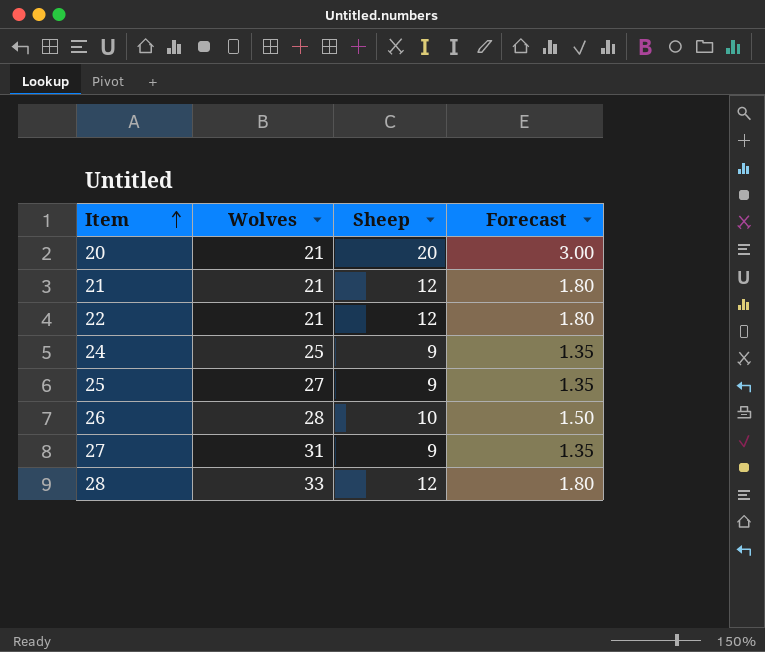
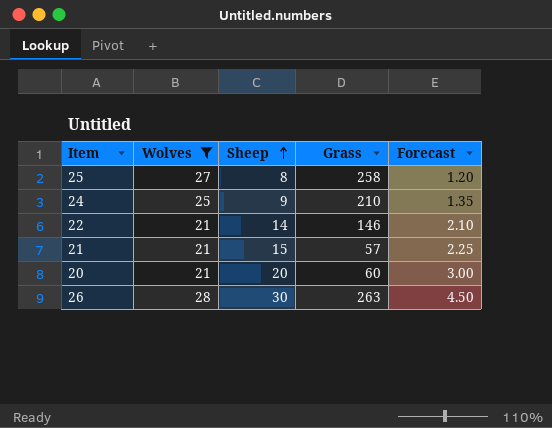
filter: none -> Wolves <= 28
row order: Item ascending -> Sheep ascending
column Grass | position: none -> 4
25 | Sheep: 9 -> 8
25 | Forecast: 1.35 -> 1.20
22 | Sheep: 12 -> 14
22 | Forecast: 1.80 -> 2.10
21 | Sheep: 12 -> 15
21 | Forecast: 1.80 -> 2.25
26 | Sheep: 10 -> 30
26 | Forecast: 1.50 -> 4.50

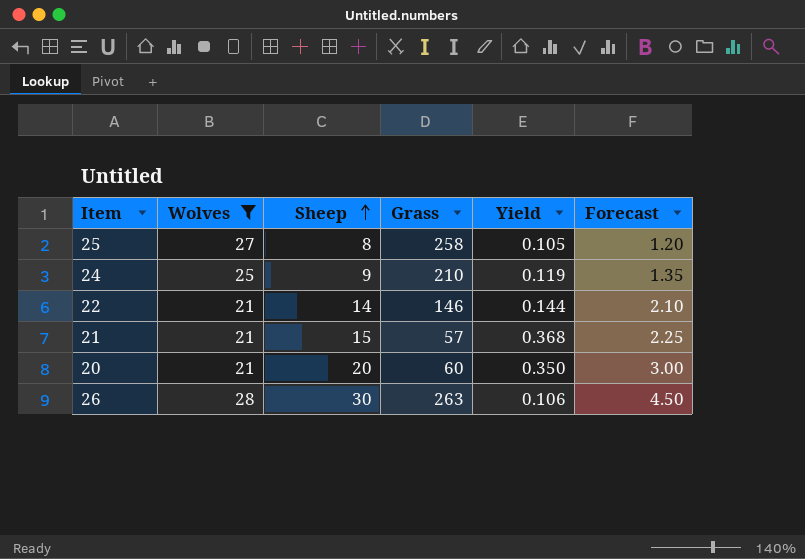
column Yield | formula: none -> [Wolves] / [Grass]

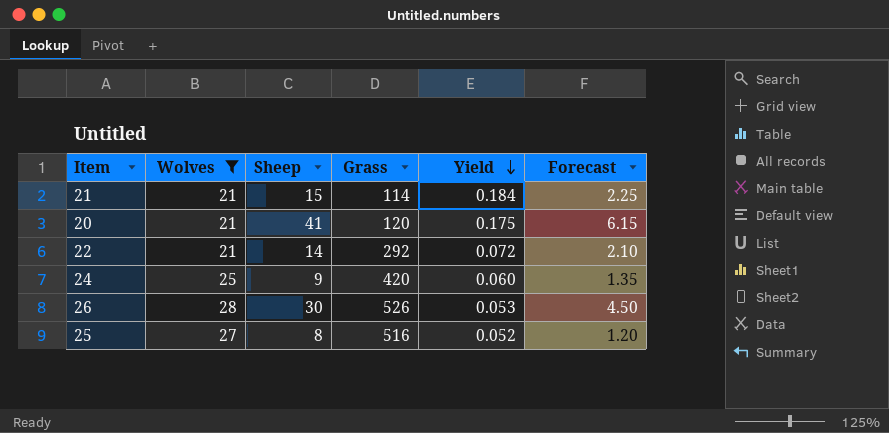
row order: Sheep ascending -> Yield descending
21 | Grass: 57 -> 114
21 | Yield: 0.368 -> 0.184
20 | Sheep: 20 -> 41
20 | Grass: 60 -> 120
20 | Yield: 0.350 -> 0.175
20 | Forecast: 3.00 -> 6.15
22 | Grass: 146 -> 292
22 | Yield: 0.144 -> 0.072
24 | Grass: 210 -> 420
24 | Yield: 0.119 -> 0.060
26 | Grass: 263 -> 526
26 | Yield: 0.106 -> 0.053
25 | Grass: 258 -> 516
25 | Yield: 0.105 -> 0.052

